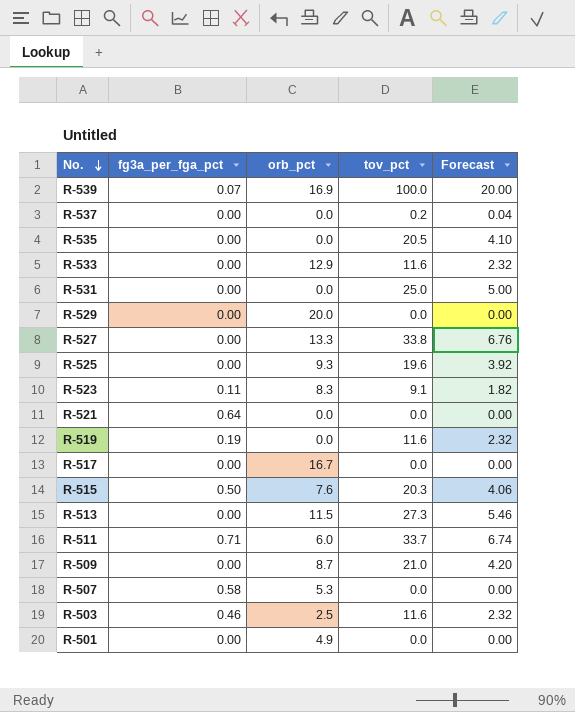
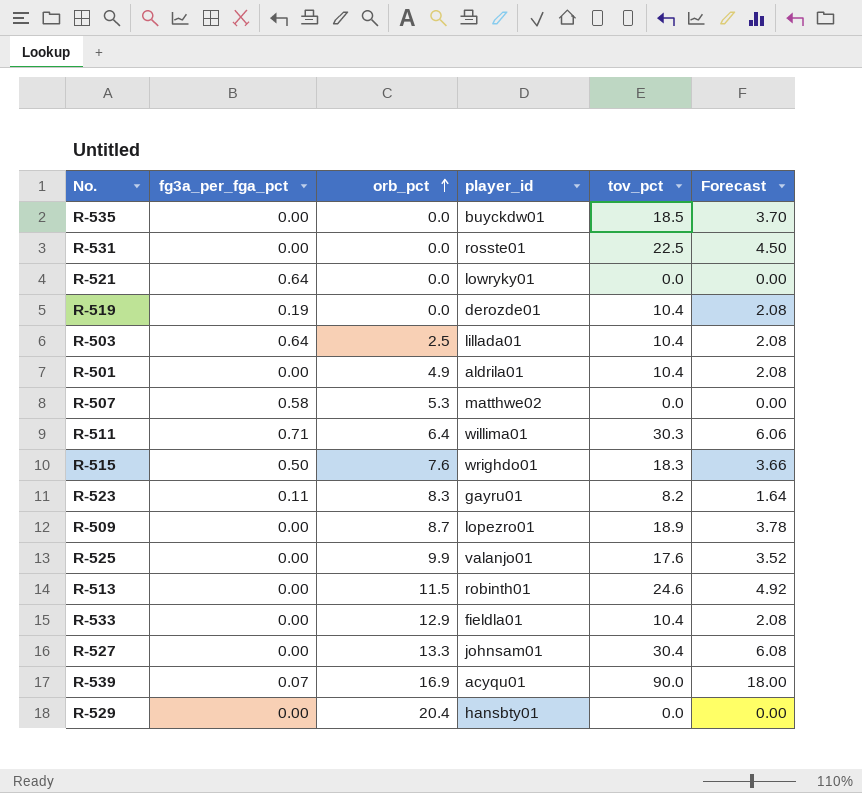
row order: No. descending -> orb_pct ascending
column player_id | position: none -> 4
row R-537: 0.00 | 0.0 | 0.2 | 0.04 -> none
row R-517: 0.00 | 16.7 | 0.0 | 0.00 -> none
R-535 | tov_pct: 20.5 -> 18.5
R-535 | Forecast: 4.10 -> 3.70
R-531 | tov_pct: 25.0 -> 22.5
R-531 | Forecast: 5.00 -> 4.50
R-519 | tov_pct: 11.6 -> 10.4
R-519 | Forecast: 2.32 -> 2.08
R-503 | fg3a_per_fga_pct: 0.46 -> 0.64
R-503 | tov_pct: 11.6 -> 10.4
R-503 | Forecast: 2.32 -> 2.08
R-501 | tov_pct: 0.0 -> 10.4
R-501 | Forecast: 0.00 -> 2.08
R-511 | orb_pct: 6.0 -> 6.4
R-511 | tov_pct: 33.7 -> 30.3
R-511 | Forecast: 6.74 -> 6.06
R-515 | tov_pct: 20.3 -> 18.3
R-515 | Forecast: 4.06 -> 3.66
R-523 | tov_pct: 9.1 -> 8.2
R-523 | Forecast: 1.82 -> 1.64
R-509 | tov_pct: 21.0 -> 18.9
R-509 | Forecast: 4.20 -> 3.78
R-525 | orb_pct: 9.3 -> 9.9
R-525 | tov_pct: 19.6 -> 17.6
R-525 | Forecast: 3.92 -> 3.52
R-513 | tov_pct: 27.3 -> 24.6
R-513 | Forecast: 5.46 -> 4.92
R-533 | tov_pct: 11.6 -> 10.4
R-533 | Forecast: 2.32 -> 2.08
R-527 | tov_pct: 33.8 -> 30.4
R-527 | Forecast: 6.76 -> 6.08
R-539 | tov_pct: 100.0 -> 90.0
R-539 | Forecast: 20.00 -> 18.00
R-529 | orb_pct: 20.0 -> 20.4

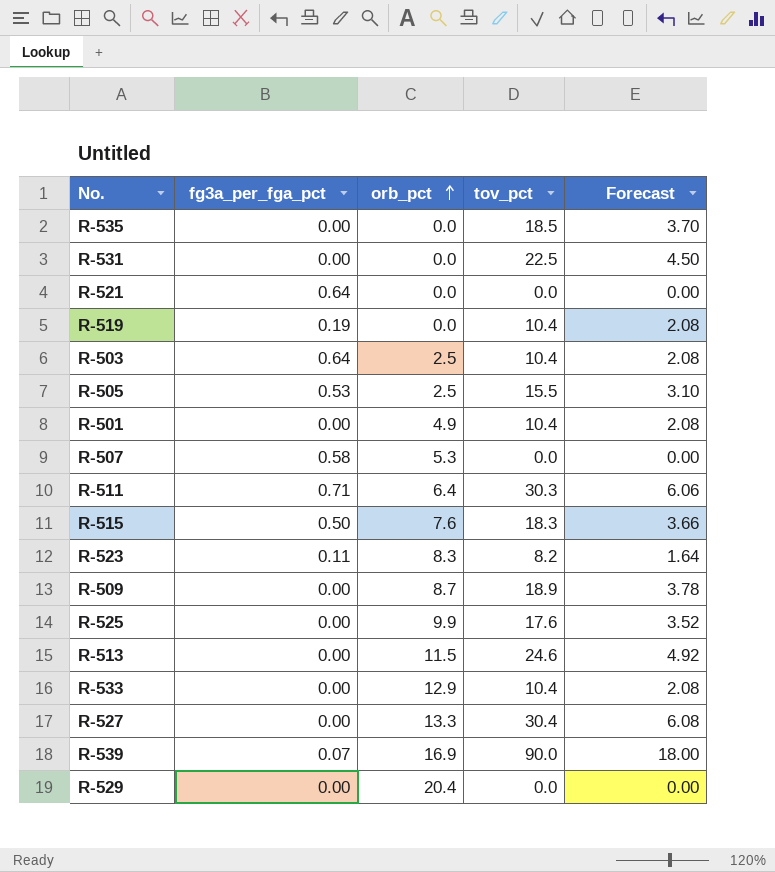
column player_id | position: 4 -> none
row R-505: none -> 0.53 | 2.5 | 15.5 | 3.10

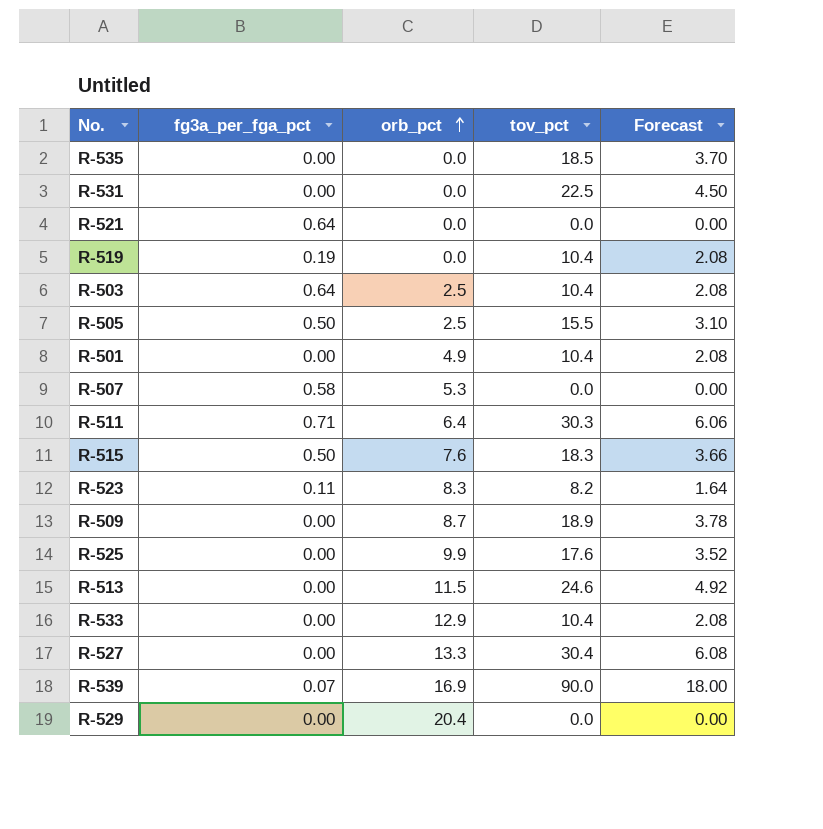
R-505 | fg3a_per_fga_pct: 0.53 -> 0.50

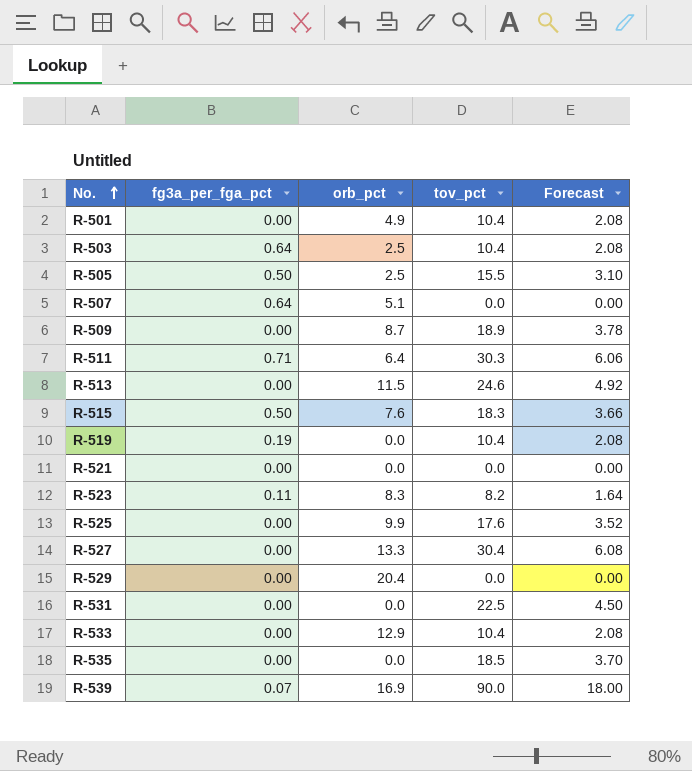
row order: orb_pct ascending -> No. ascending
R-507 | fg3a_per_fga_pct: 0.58 -> 0.64
R-507 | orb_pct: 5.3 -> 5.1
R-521 | fg3a_per_fga_pct: 0.64 -> 0.00

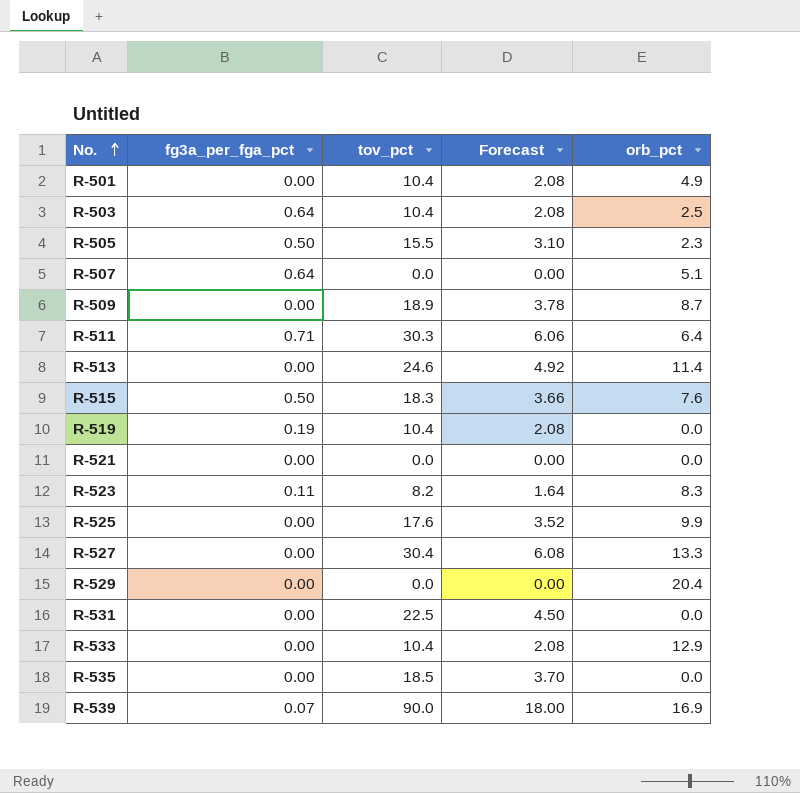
column orb_pct | position: 3 -> 5
R-505 | orb_pct: 2.5 -> 2.3
R-513 | orb_pct: 11.5 -> 11.4

